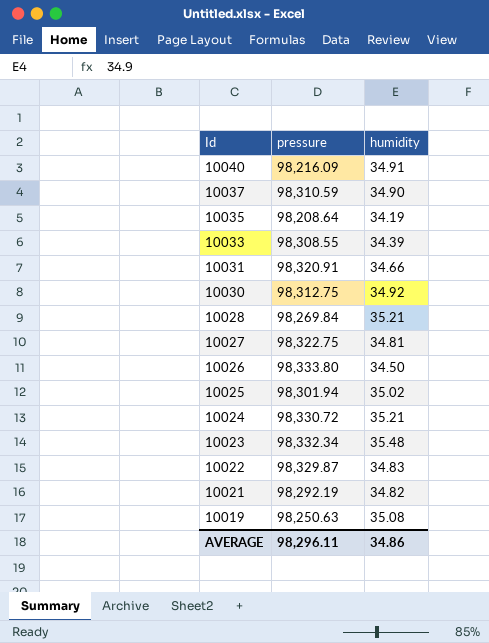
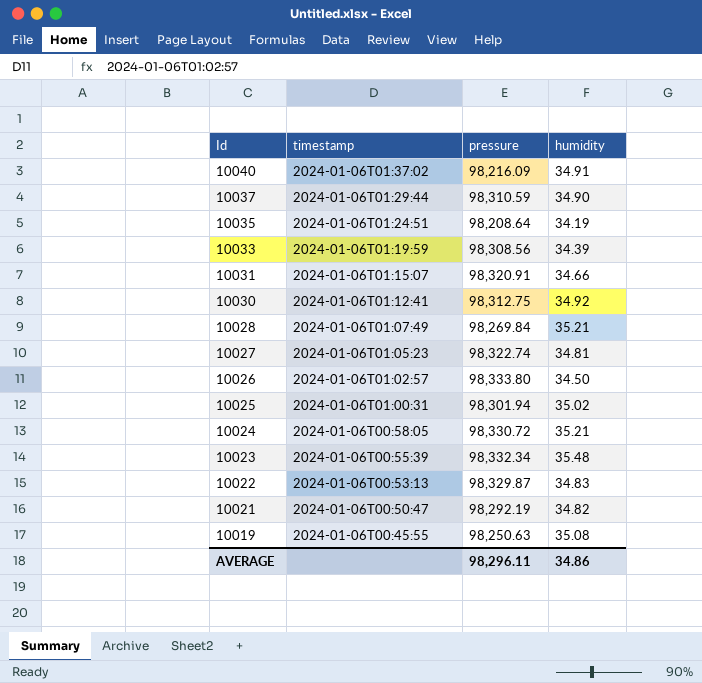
column timestamp | position: none -> 2
10033 | pressure: 98,308.55 -> 98,308.56
10027 | pressure: 98,322.75 -> 98,322.74

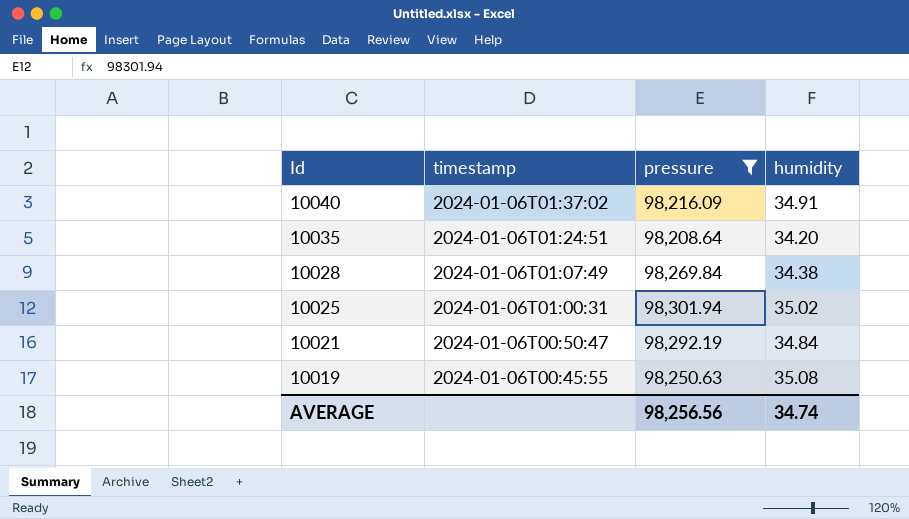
filter: none -> pressure <= 98,301.94
10035 | humidity: 34.19 -> 34.20
10028 | humidity: 35.21 -> 34.38
10021 | humidity: 34.82 -> 34.84
AVERAGE | pressure: 98,296.11 -> 98,256.56
AVERAGE | humidity: 34.86 -> 34.74

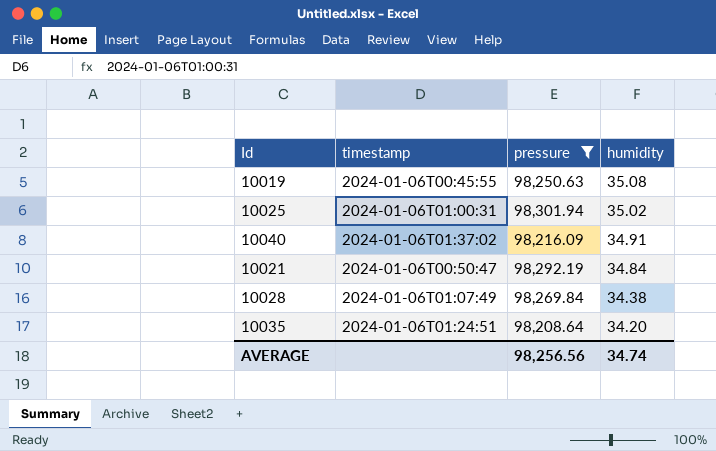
row order: Id descending -> humidity descending

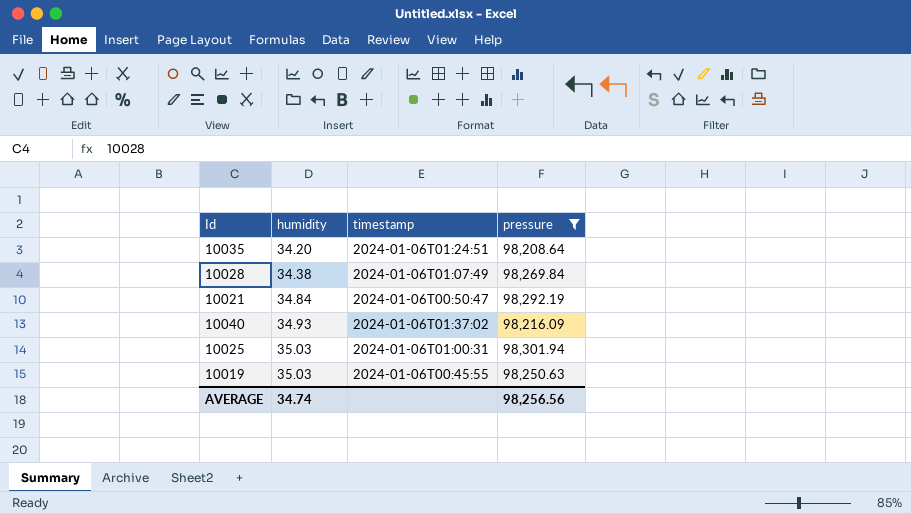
row order: humidity descending -> humidity ascending
column humidity | position: 4 -> 2
10040 | humidity: 34.91 -> 34.93
10025 | humidity: 35.02 -> 35.03
10019 | humidity: 35.08 -> 35.03

